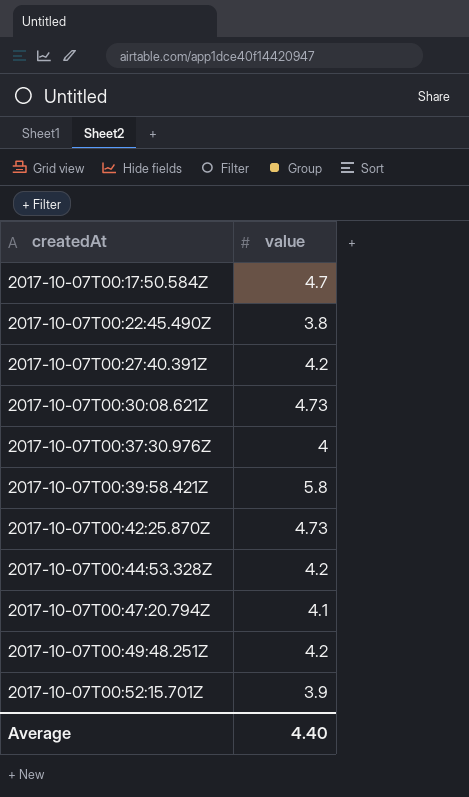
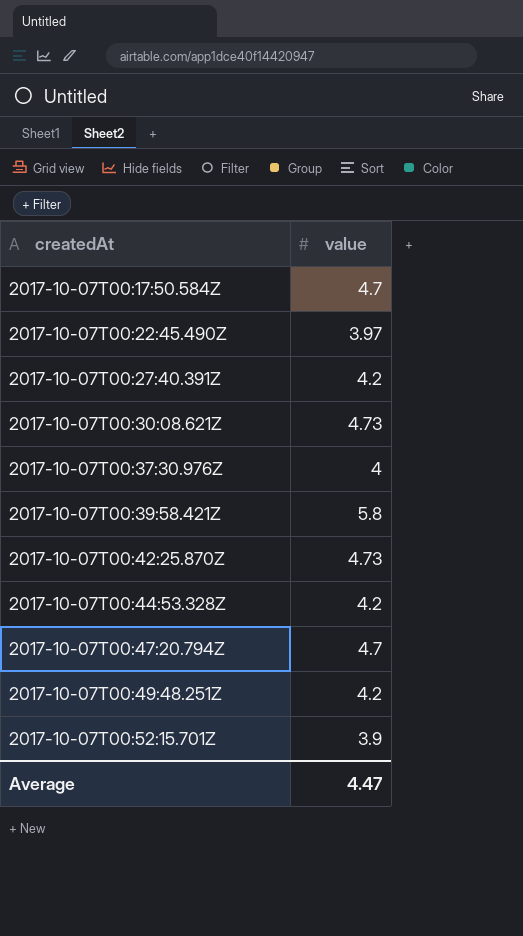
2017-10-07T00:22:45.490Z | value: 3.8 -> 3.97
2017-10-07T00:47:20.794Z | value: 4.1 -> 4.7
Average | value: 4.40 -> 4.47

